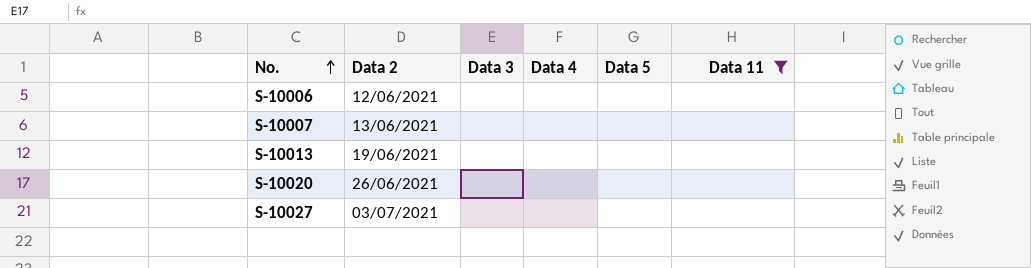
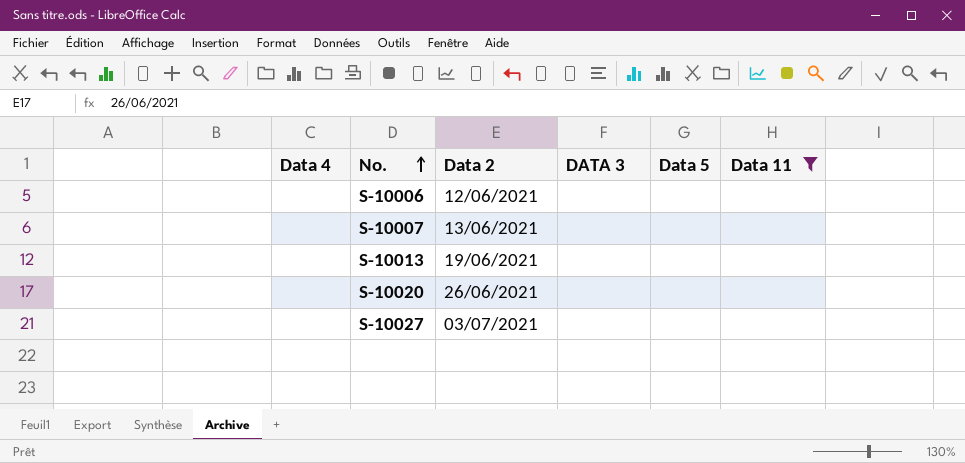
column Data 4 | position: 4 -> 1
column name: Data 3 -> DATA 3

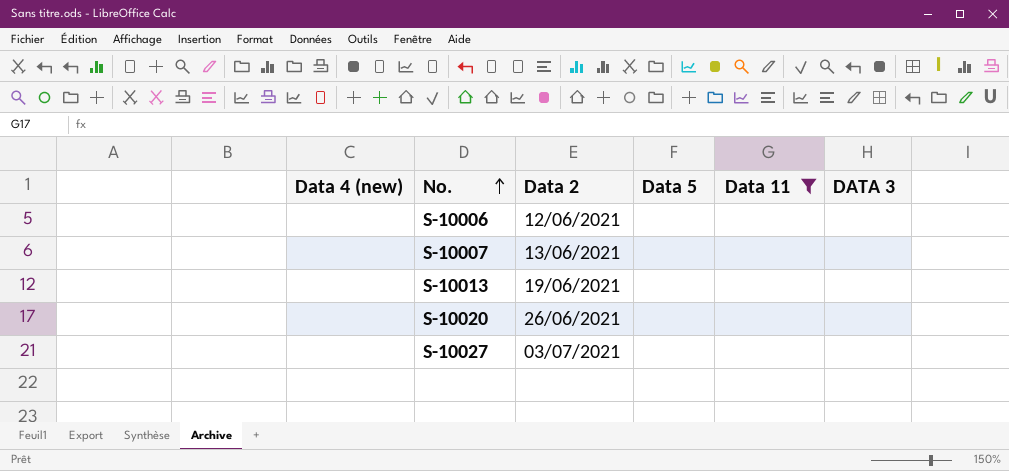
column name: Data 4 -> Data 4 (new)
column DATA 3 | position: 4 -> 6

